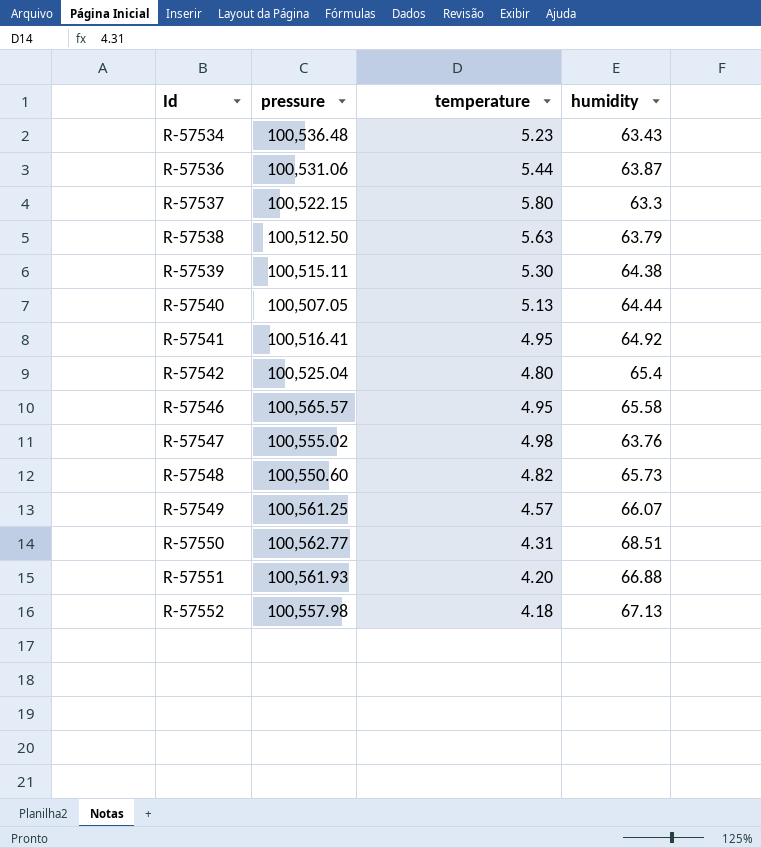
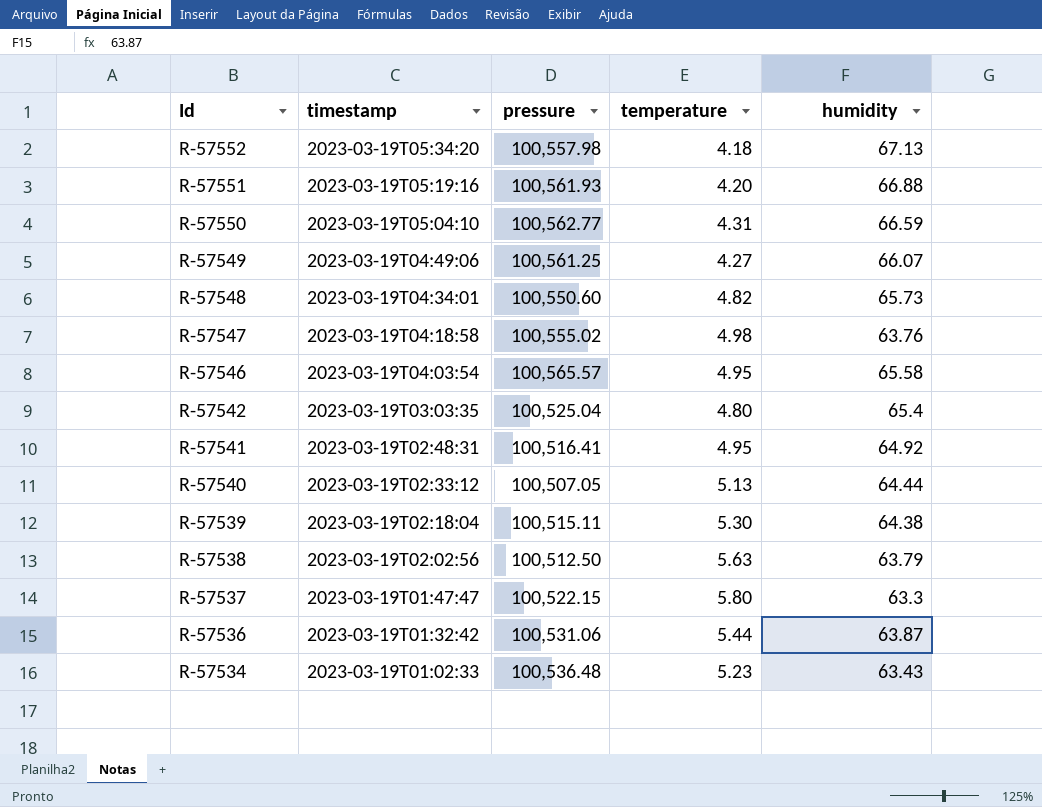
row order: Id ascending -> Id descending
column timestamp | position: none -> 2
R-57550 | humidity: 68.51 -> 66.59
R-57549 | temperature: 4.57 -> 4.27

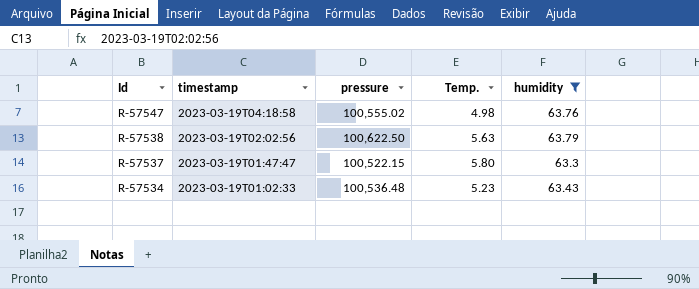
filter: none -> humidity <= 63.79
column name: temperature -> Temp.
R-57538 | pressure: 100,512.50 -> 100,622.50

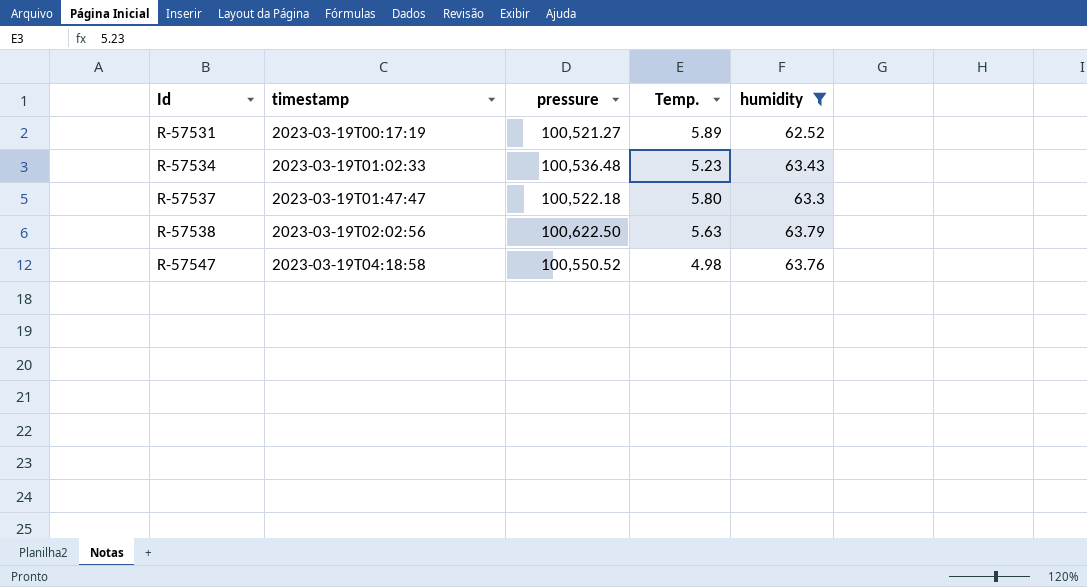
row order: Id descending -> Id ascending
row R-57531: none -> 2023-03-19T00:17:19 | 100,521.27 | 5.89 | 62.52
R-57537 | pressure: 100,522.15 -> 100,522.18
R-57547 | pressure: 100,555.02 -> 100,550.52

